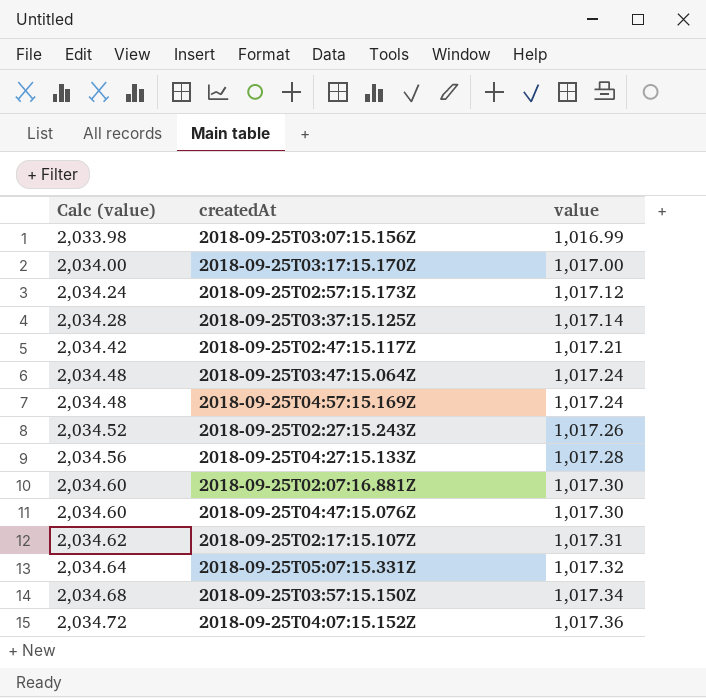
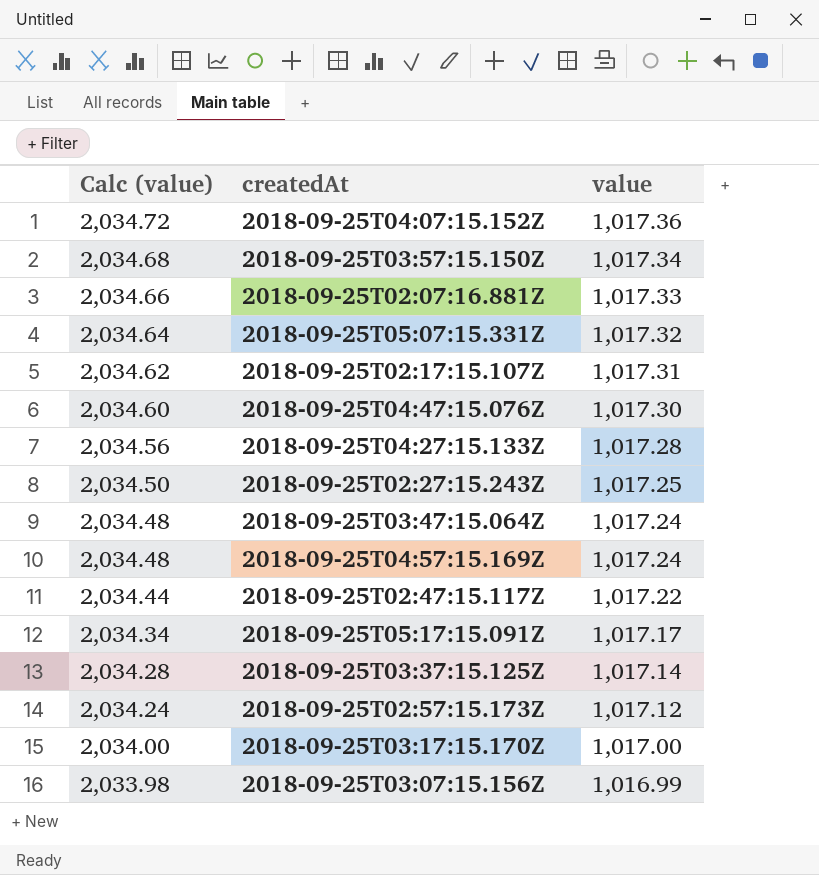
row order: Calc (value) ascending -> Calc (value) descending
2018-09-25T02:07:16.881Z | Calc (value): 2,034.60 -> 2,034.66
2018-09-25T02:07:16.881Z | value: 1,017.30 -> 1,017.33
2018-09-25T02:27:15.243Z | Calc (value): 2,034.52 -> 2,034.50
2018-09-25T02:27:15.243Z | value: 1,017.26 -> 1,017.25
2018-09-25T02:47:15.117Z | Calc (value): 2,034.42 -> 2,034.44
2018-09-25T02:47:15.117Z | value: 1,017.21 -> 1,017.22
row 2018-09-25T05:17:15.091Z: none -> 2,034.34 | 1,017.17

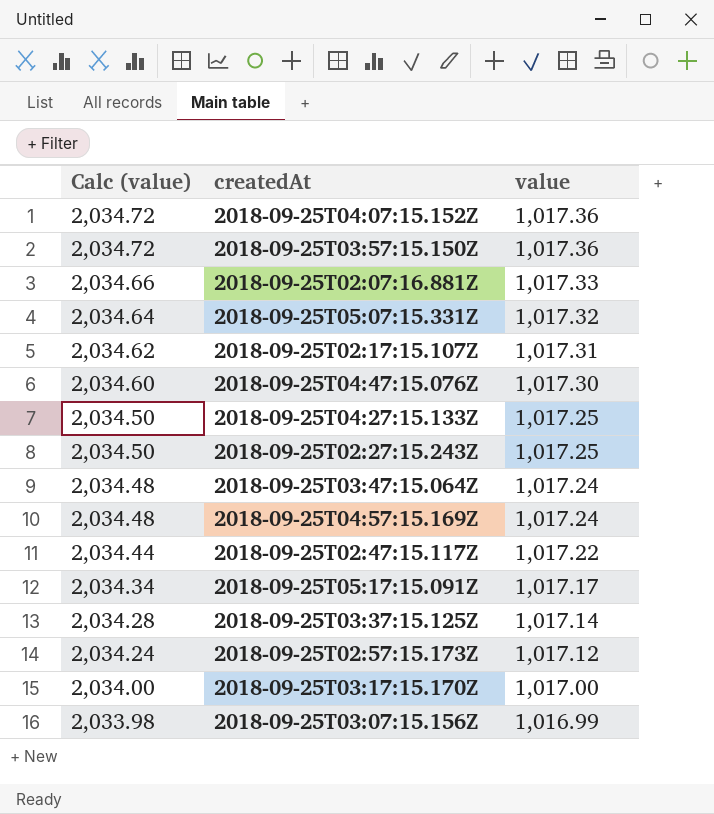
2018-09-25T03:57:15.150Z | Calc (value): 2,034.68 -> 2,034.72
2018-09-25T03:57:15.150Z | value: 1,017.34 -> 1,017.36
2018-09-25T04:27:15.133Z | Calc (value): 2,034.56 -> 2,034.50
2018-09-25T04:27:15.133Z | value: 1,017.28 -> 1,017.25

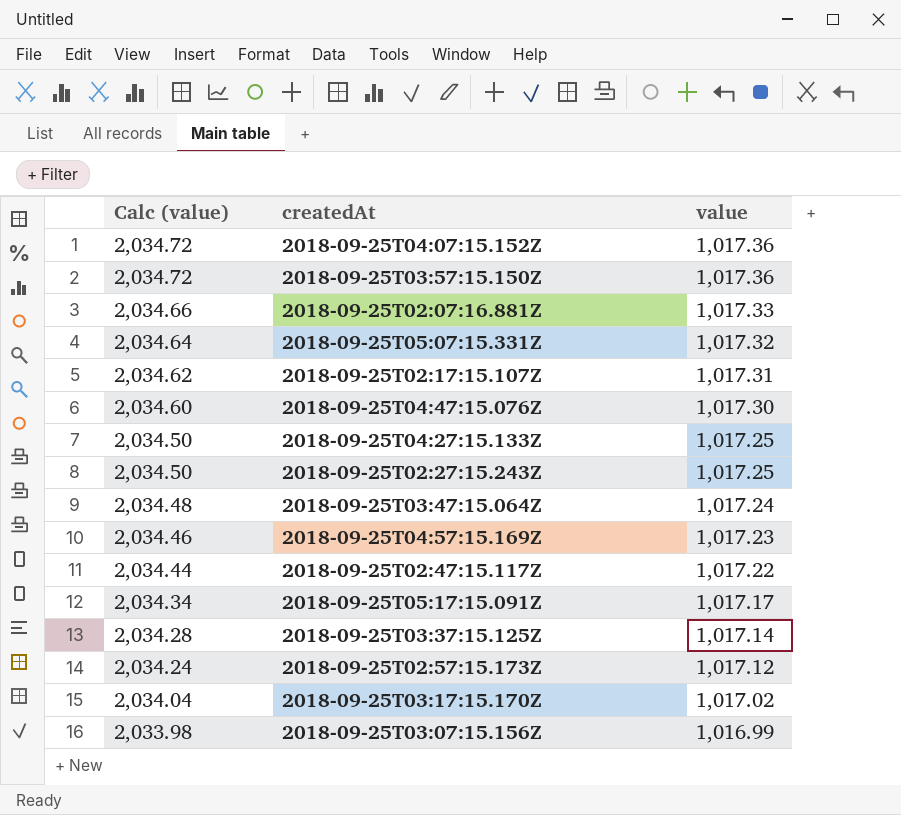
2018-09-25T04:57:15.169Z | Calc (value): 2,034.48 -> 2,034.46
2018-09-25T04:57:15.169Z | value: 1,017.24 -> 1,017.23
2018-09-25T03:17:15.170Z | Calc (value): 2,034.00 -> 2,034.04
2018-09-25T03:17:15.170Z | value: 1,017.00 -> 1,017.02

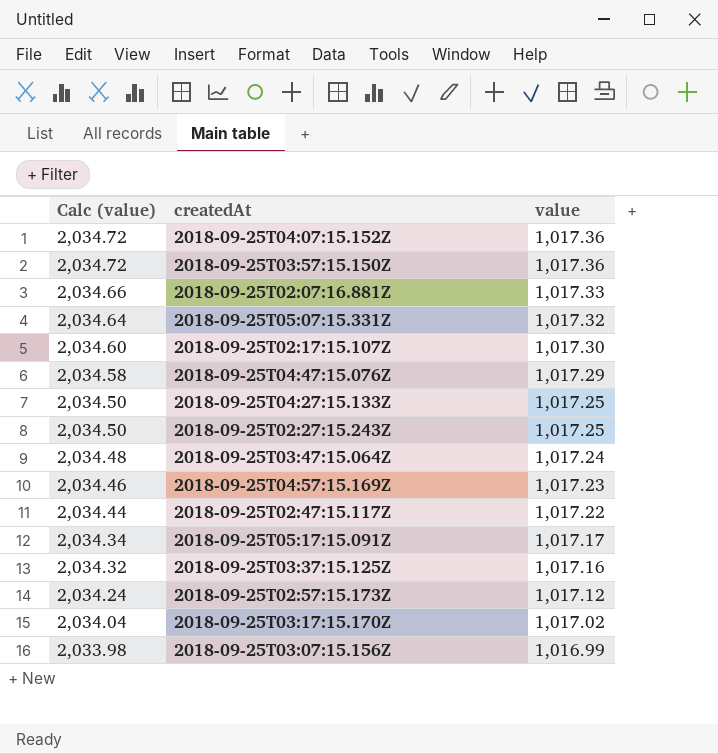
2018-09-25T02:17:15.107Z | Calc (value): 2,034.62 -> 2,034.60
2018-09-25T02:17:15.107Z | value: 1,017.31 -> 1,017.30
2018-09-25T04:47:15.076Z | Calc (value): 2,034.60 -> 2,034.58
2018-09-25T04:47:15.076Z | value: 1,017.30 -> 1,017.29
2018-09-25T03:37:15.125Z | Calc (value): 2,034.28 -> 2,034.32
2018-09-25T03:37:15.125Z | value: 1,017.14 -> 1,017.16

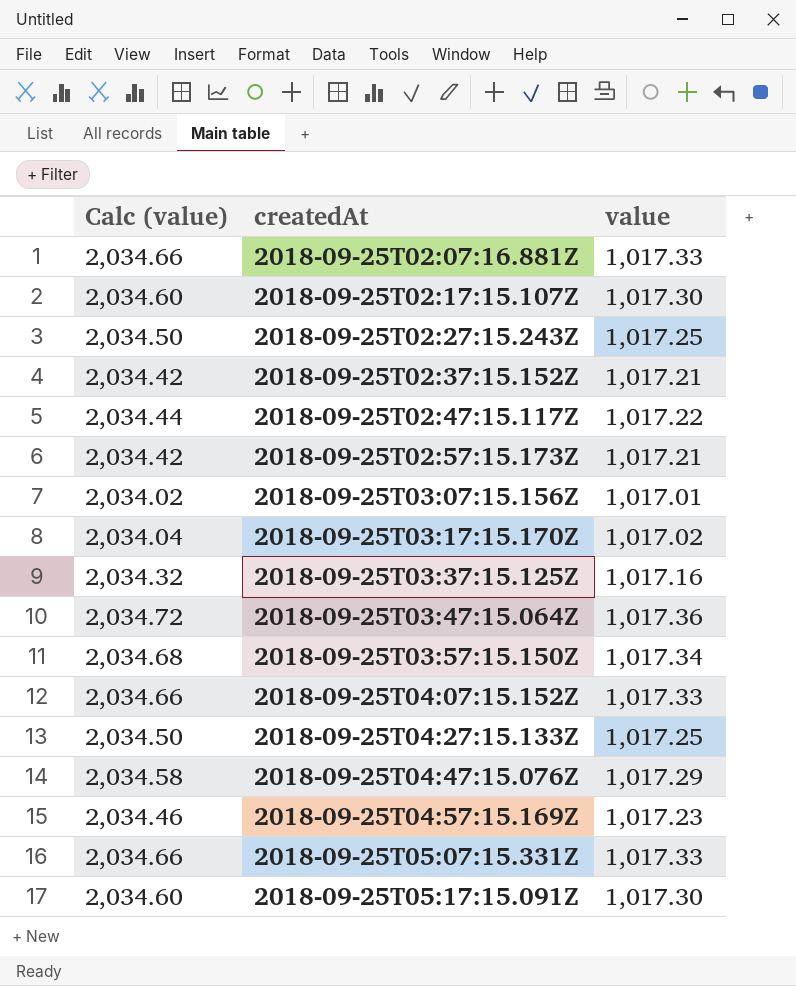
row order: Calc (value) descending -> createdAt ascending
row 2018-09-25T02:37:15.152Z: none -> 2,034.42 | 1,017.21
2018-09-25T02:57:15.173Z | Calc (value): 2,034.24 -> 2,034.42
2018-09-25T02:57:15.173Z | value: 1,017.12 -> 1,017.21
2018-09-25T03:07:15.156Z | Calc (value): 2,033.98 -> 2,034.02
2018-09-25T03:07:15.156Z | value: 1,016.99 -> 1,017.01
2018-09-25T03:47:15.064Z | Calc (value): 2,034.48 -> 2,034.72
2018-09-25T03:47:15.064Z | value: 1,017.24 -> 1,017.36
2018-09-25T03:57:15.150Z | Calc (value): 2,034.72 -> 2,034.68
2018-09-25T03:57:15.150Z | value: 1,017.36 -> 1,017.34
2018-09-25T04:07:15.152Z | Calc (value): 2,034.72 -> 2,034.66
2018-09-25T04:07:15.152Z | value: 1,017.36 -> 1,017.33
2018-09-25T05:07:15.331Z | Calc (value): 2,034.64 -> 2,034.66
2018-09-25T05:07:15.331Z | value: 1,017.32 -> 1,017.33
2018-09-25T05:17:15.091Z | Calc (value): 2,034.34 -> 2,034.60
2018-09-25T05:17:15.091Z | value: 1,017.17 -> 1,017.30

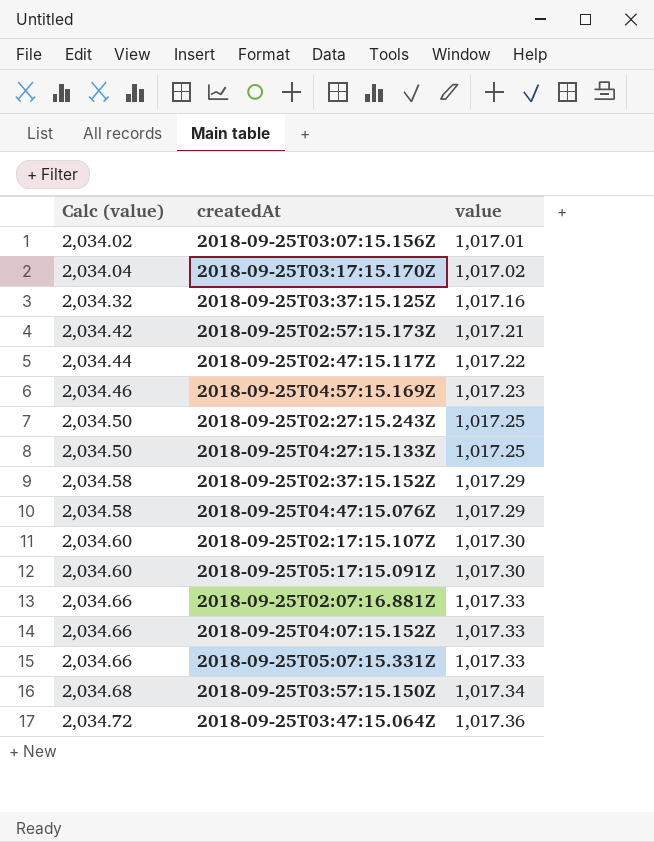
row order: createdAt ascending -> Calc (value) ascending
2018-09-25T02:37:15.152Z | Calc (value): 2,034.42 -> 2,034.58
2018-09-25T02:37:15.152Z | value: 1,017.21 -> 1,017.29

